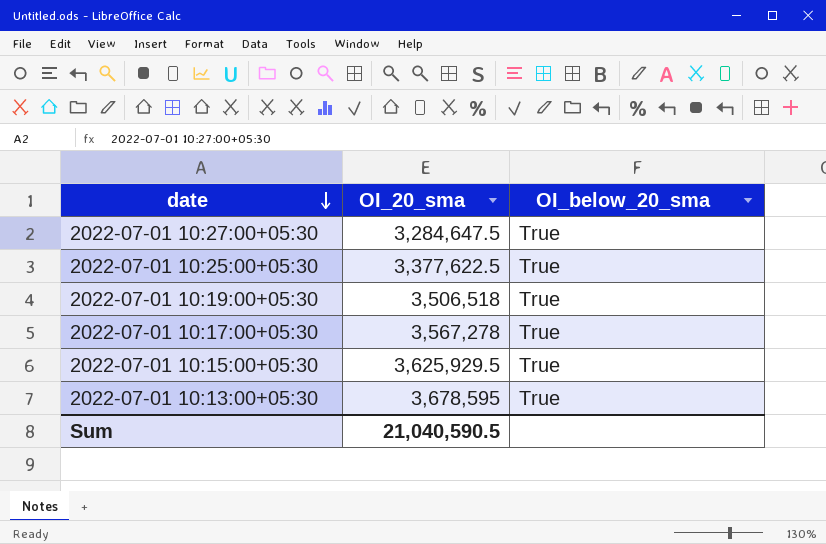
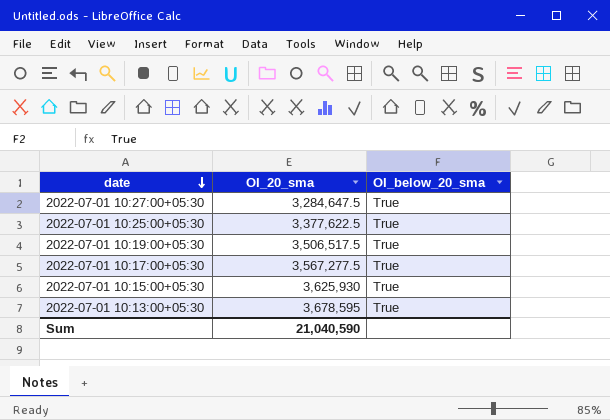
2022-07-01 10:19:00+05:30 | OI_20_sma: 3,506,518 -> 3,506,517.5
2022-07-01 10:17:00+05:30 | OI_20_sma: 3,567,278 -> 3,567,277.5
2022-07-01 10:15:00+05:30 | OI_20_sma: 3,625,929.5 -> 3,625,930
Sum | OI_20_sma: 21,040,590.5 -> 21,040,590

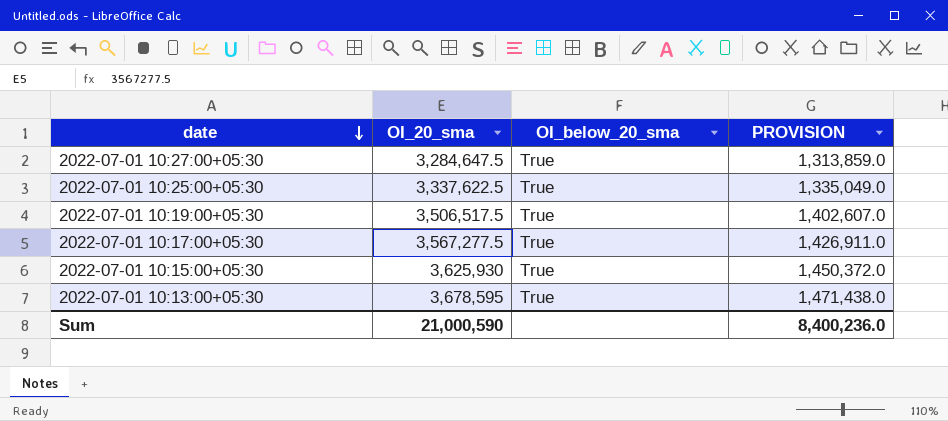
column PROVISION | formula: none -> [OI_20_sma] * 0.4
2022-07-01 10:25:00+05:30 | OI_20_sma: 3,377,622.5 -> 3,337,622.5
Sum | OI_20_sma: 21,040,590 -> 21,000,590

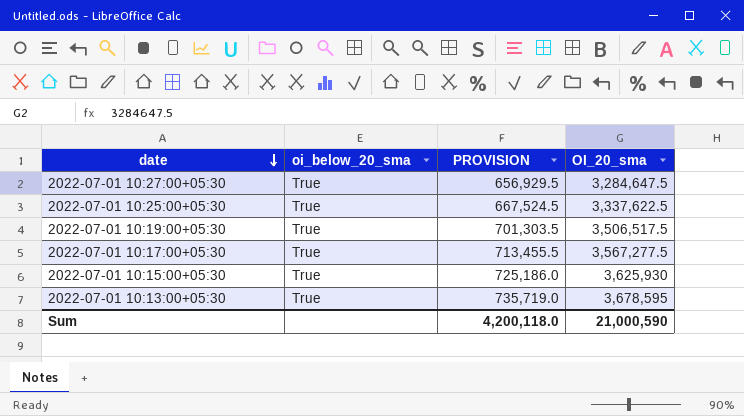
column name: OI_below_20_sma -> oi_below_20_sma
column PROVISION | formula: [OI_20_sma] * 0.4 -> [OI_20_sma] * 0.2
column OI_20_sma | position: 2 -> 4
Sum | PROVISION: 8,400,236.0 -> 4,200,118.0

